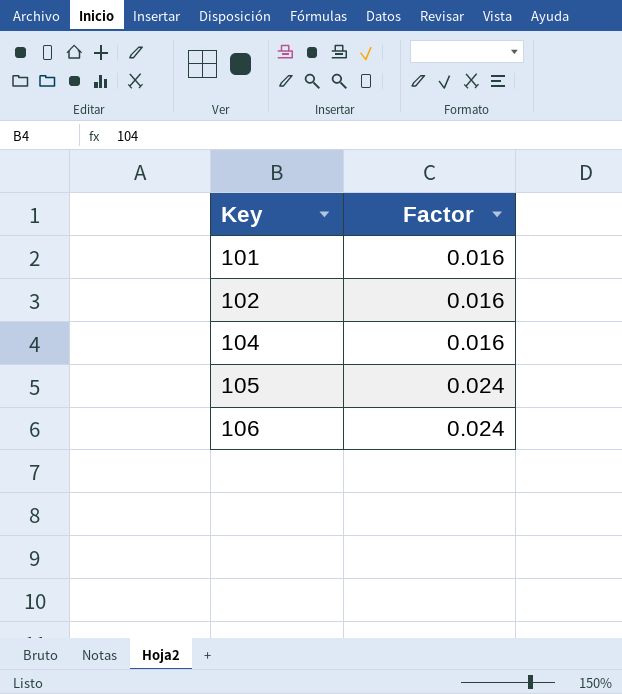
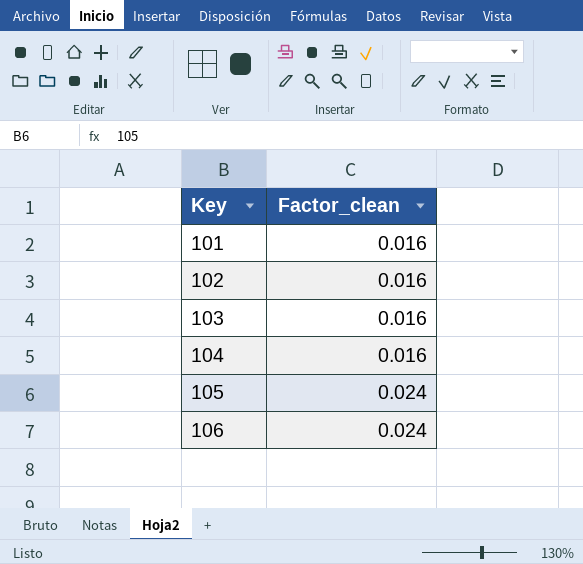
column name: Factor -> Factor_clean
row 103: none -> 0.016

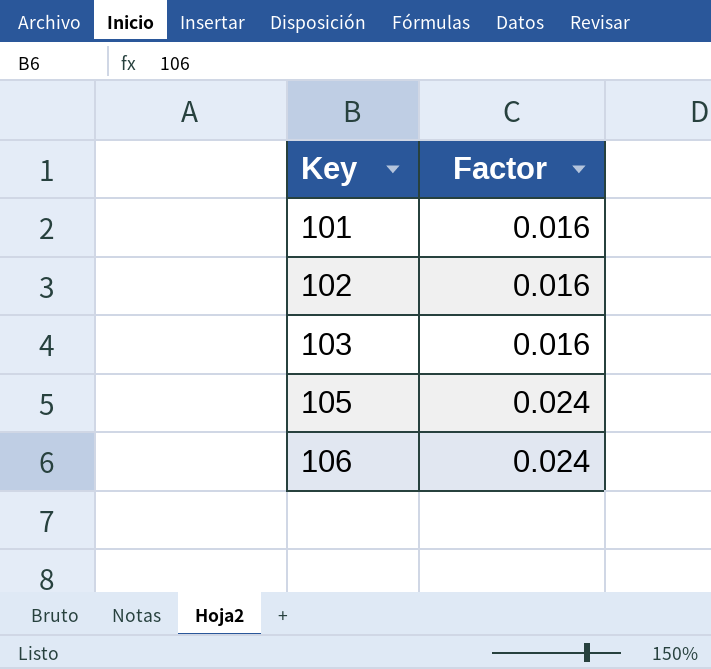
column name: Factor_clean -> Factor
row 104: 0.016 -> none

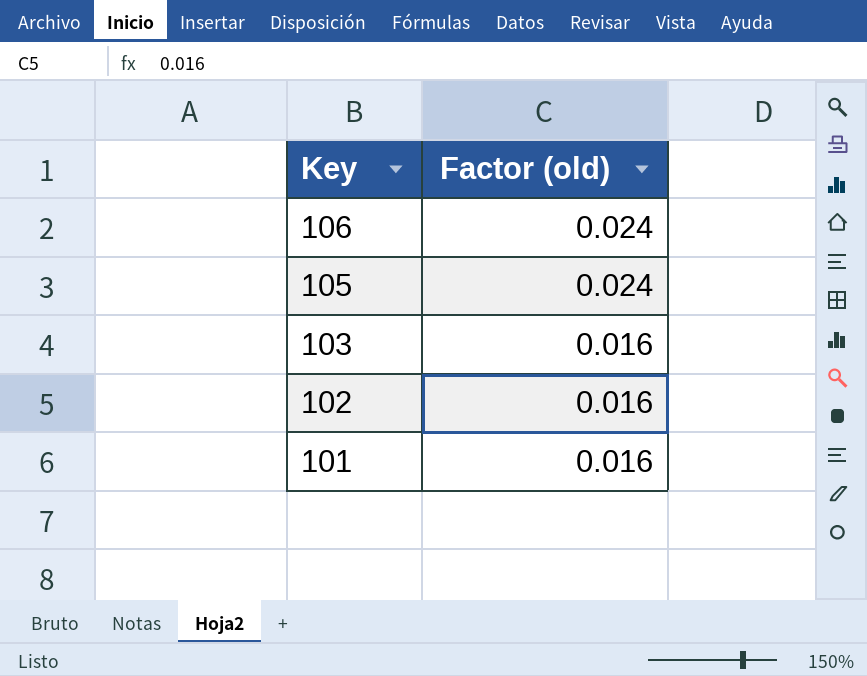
row order: Key ascending -> Key descending
column name: Factor -> Factor (old)

